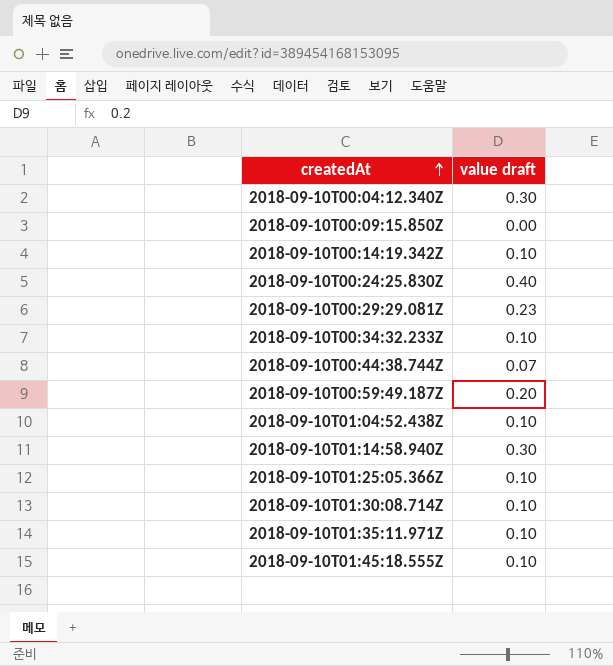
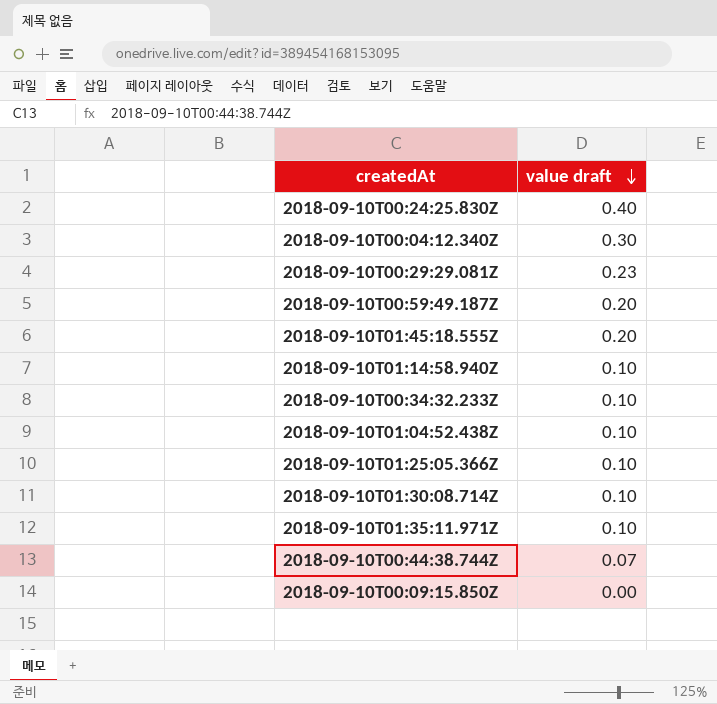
row order: createdAt ascending -> value draft descending
row 2018-09-10T00:14:19.342Z: 0.10 -> none
2018-09-10T01:45:18.555Z | value draft: 0.10 -> 0.20
2018-09-10T01:14:58.940Z | value draft: 0.30 -> 0.10

